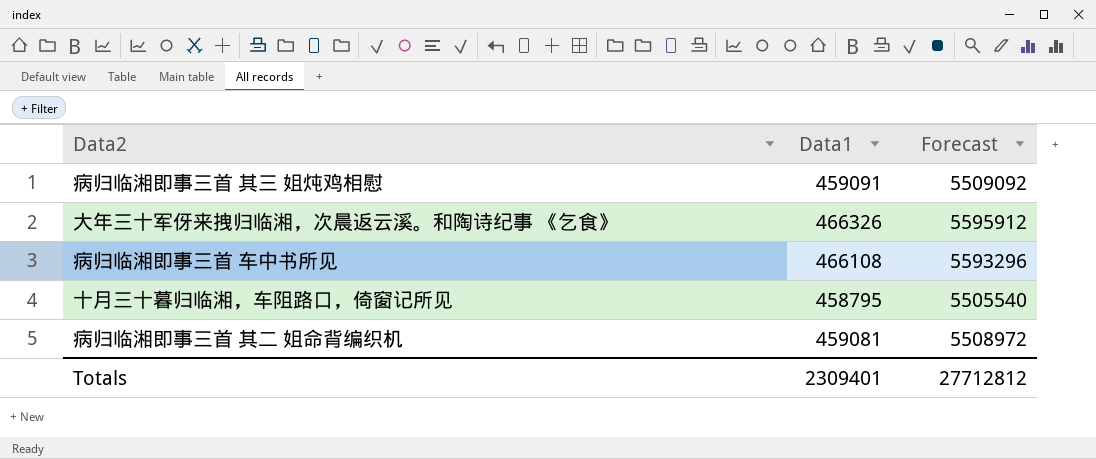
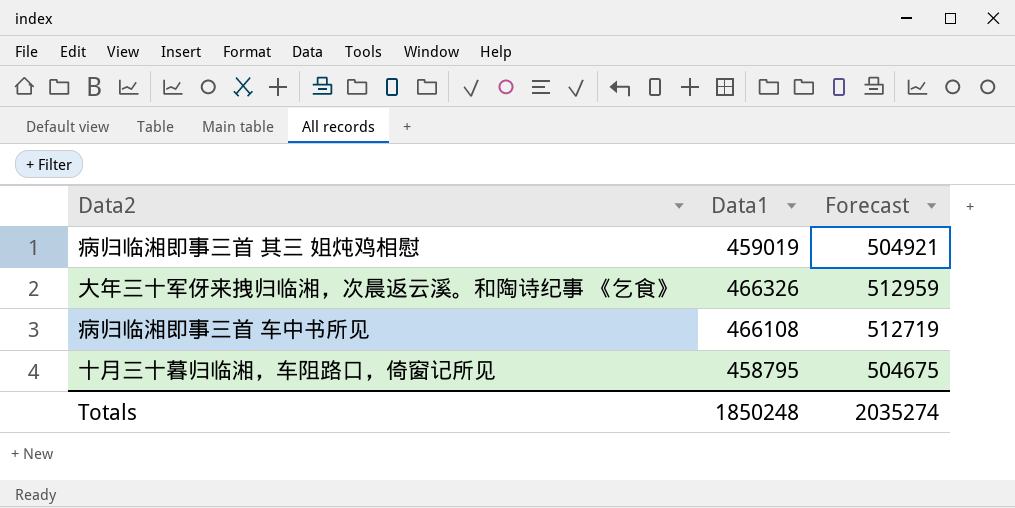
column Forecast | formula: [Data1] * 12 -> [Data1] * 1.1
row 病归临湘即事三首 其二 姐命背编织机: 459081 | 5508972 -> none
病归临湘即事三首 其三 姐炖鸡相慰 | Data1: 459091 -> 459019
Totals | Data1: 2309401 -> 1850248
Totals | Forecast: 27712812 -> 2035274

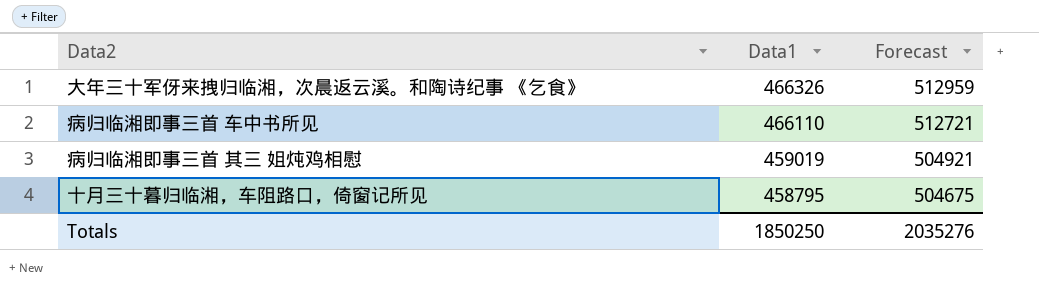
row order: none -> Data1 descending
病归临湘即事三首 车中书所见 | Data1: 466108 -> 466110
病归临湘即事三首 车中书所见 | Forecast: 512719 -> 512721
Totals | Data1: 1850248 -> 1850250
Totals | Forecast: 2035274 -> 2035276

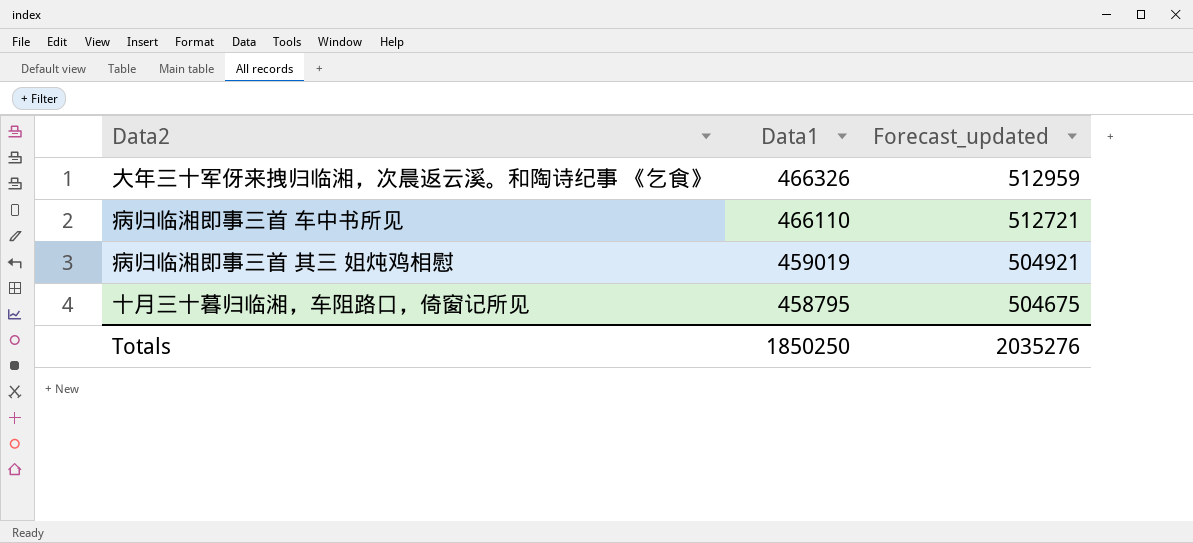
column name: Forecast -> Forecast_updated

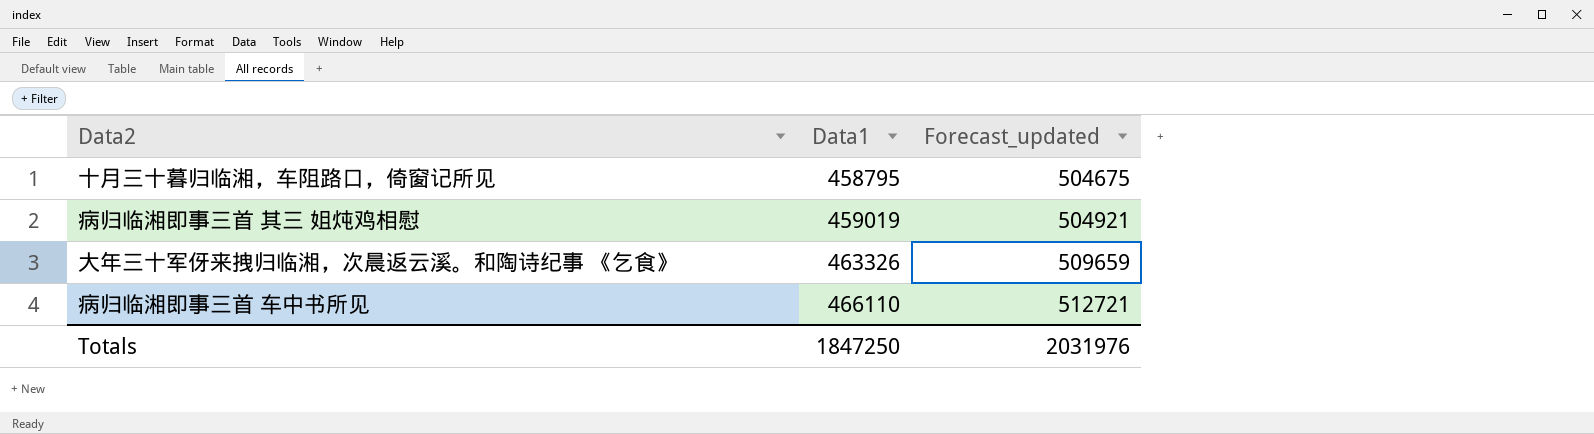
row order: Data1 descending -> Data1 ascending
大年三十军伢来拽归临湘，次晨返云溪。和陶诗纪事 《乞食》 | Data1: 466326 -> 463326
大年三十军伢来拽归临湘，次晨返云溪。和陶诗纪事 《乞食》 | Forecast_updated: 512959 -> 509659
Totals | Data1: 1850250 -> 1847250
Totals | Forecast_updated: 2035276 -> 2031976

